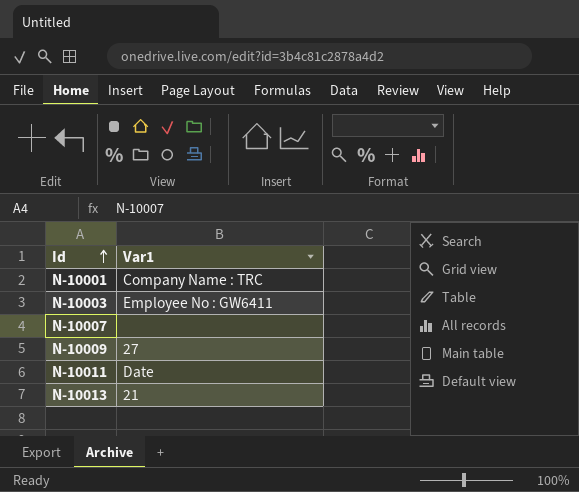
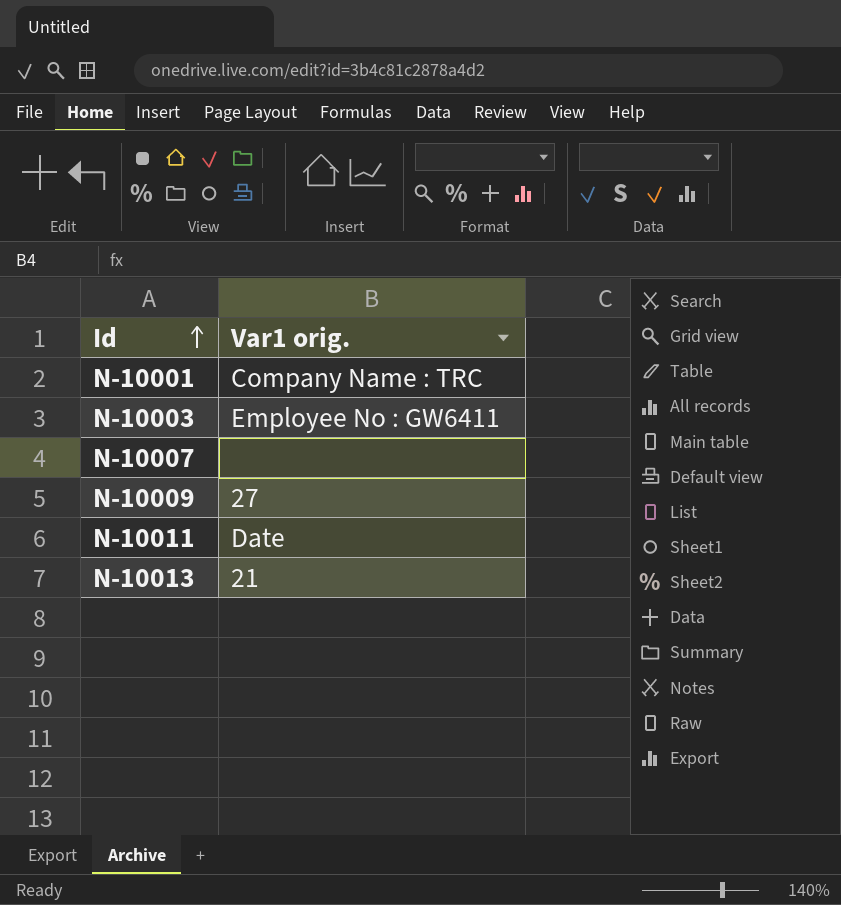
column name: Var1 -> Var1 orig.

